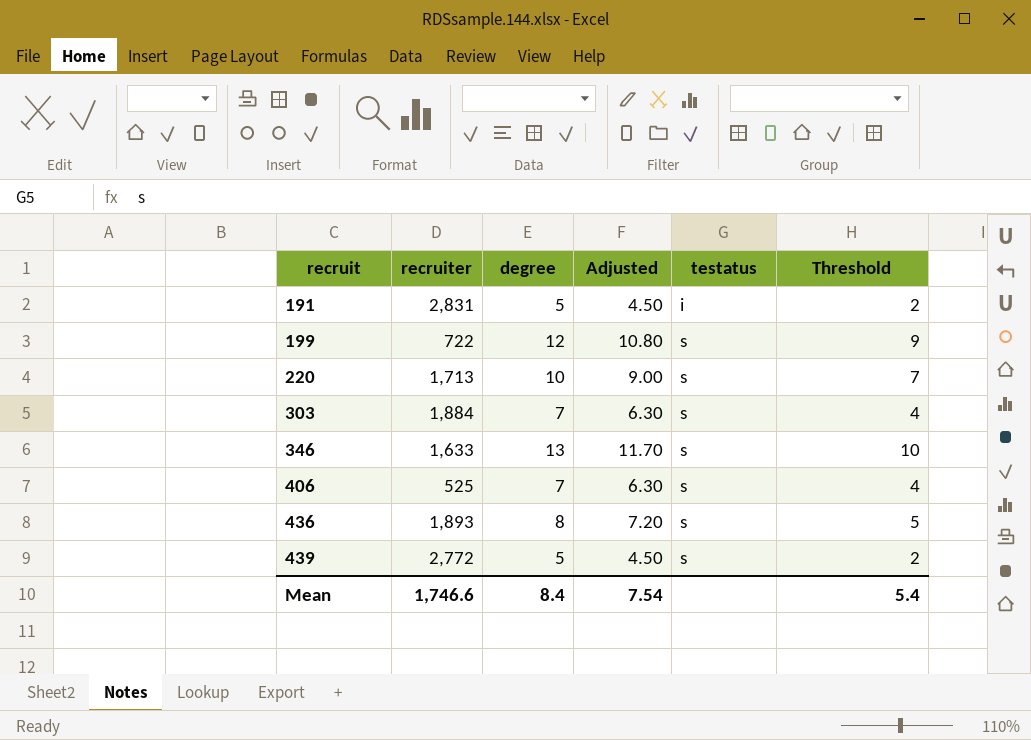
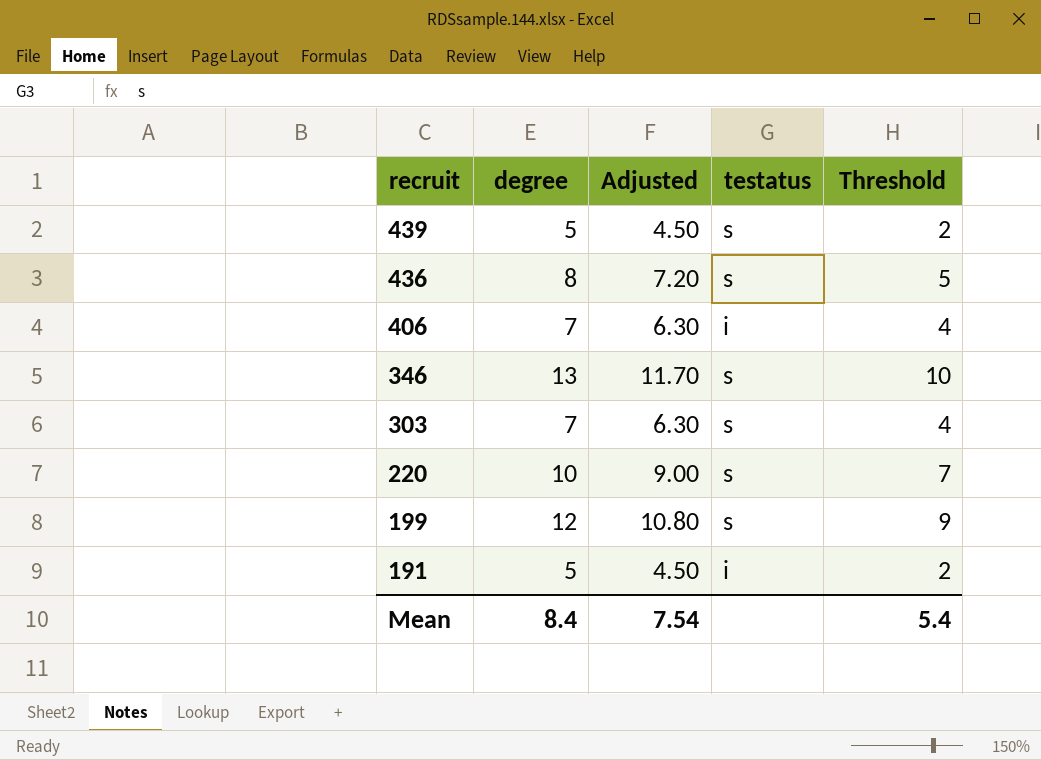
row order: recruit ascending -> recruit descending
column recruiter | position: 2 -> none
406 | testatus: s -> i

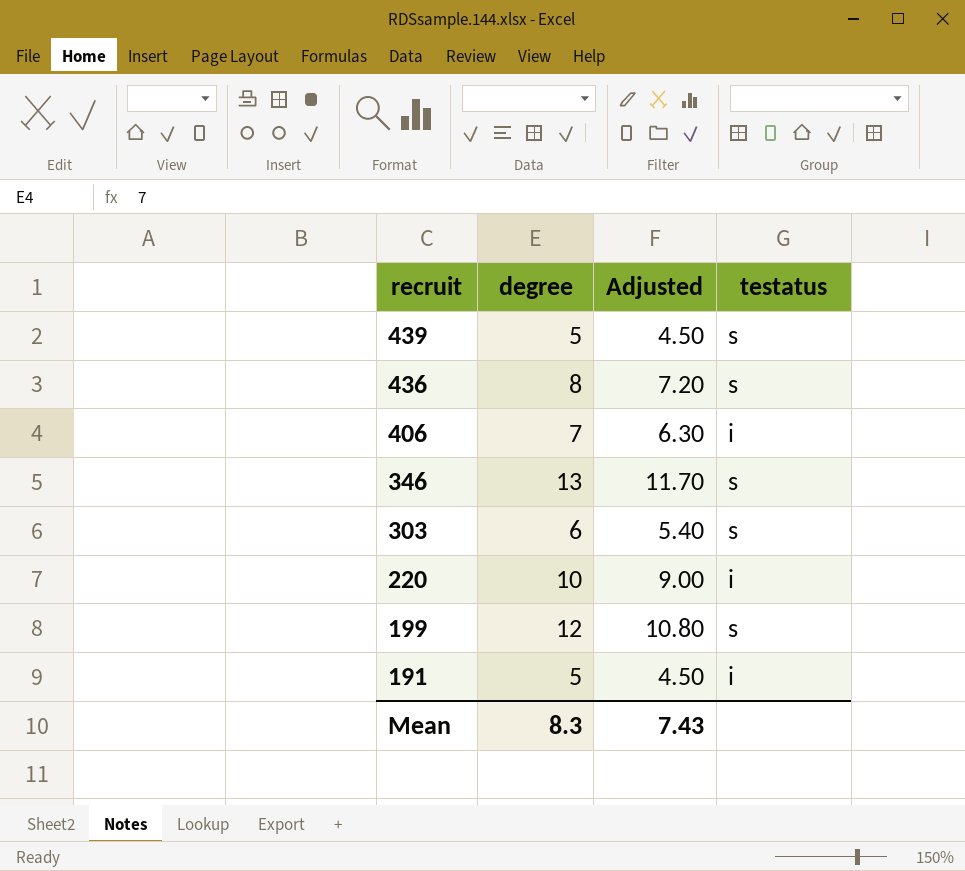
column Threshold | formula: [degree] - 3 -> none
303 | degree: 7 -> 6
303 | Adjusted: 6.30 -> 5.40
220 | testatus: s -> i
Mean | degree: 8.4 -> 8.3
Mean | Adjusted: 7.54 -> 7.43

